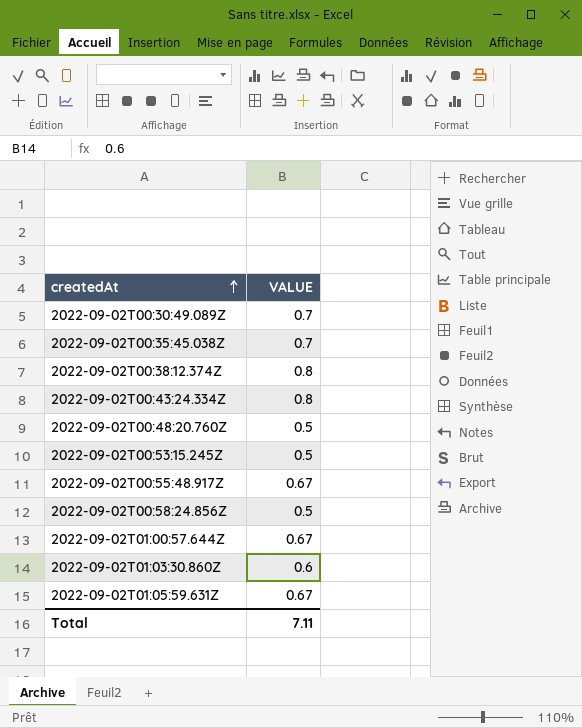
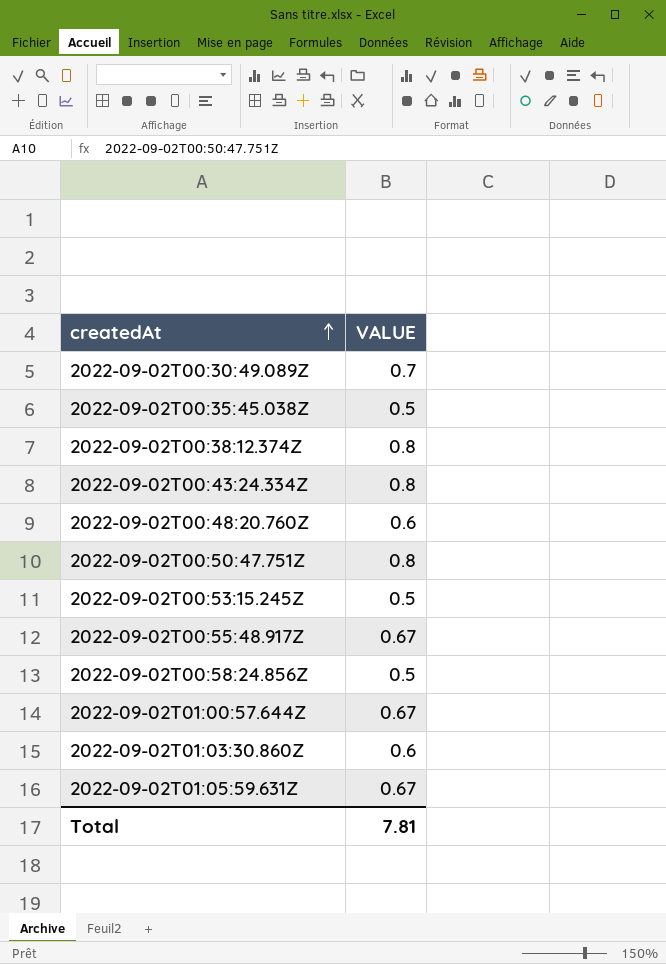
2022-09-02T00:35:45.038Z | VALUE: 0.7 -> 0.5
2022-09-02T00:48:20.760Z | VALUE: 0.5 -> 0.6
row 2022-09-02T00:50:47.751Z: none -> 0.8
Total | VALUE: 7.11 -> 7.81

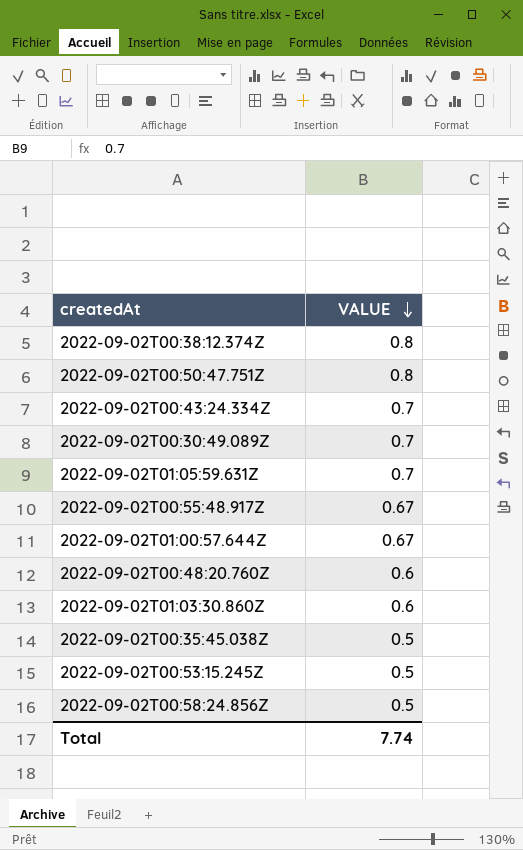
row order: createdAt ascending -> VALUE descending
2022-09-02T00:43:24.334Z | VALUE: 0.8 -> 0.7
2022-09-02T01:05:59.631Z | VALUE: 0.67 -> 0.7
Total | VALUE: 7.81 -> 7.74

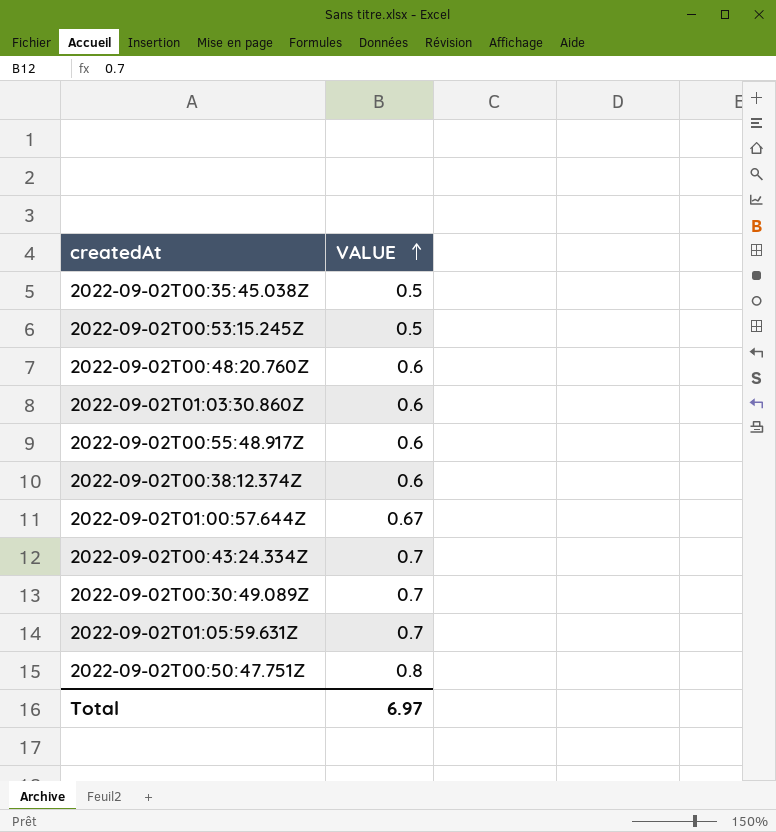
row order: VALUE descending -> VALUE ascending
row 2022-09-02T00:58:24.856Z: 0.5 -> none
2022-09-02T00:55:48.917Z | VALUE: 0.67 -> 0.6
2022-09-02T00:38:12.374Z | VALUE: 0.8 -> 0.6
Total | VALUE: 7.74 -> 6.97

